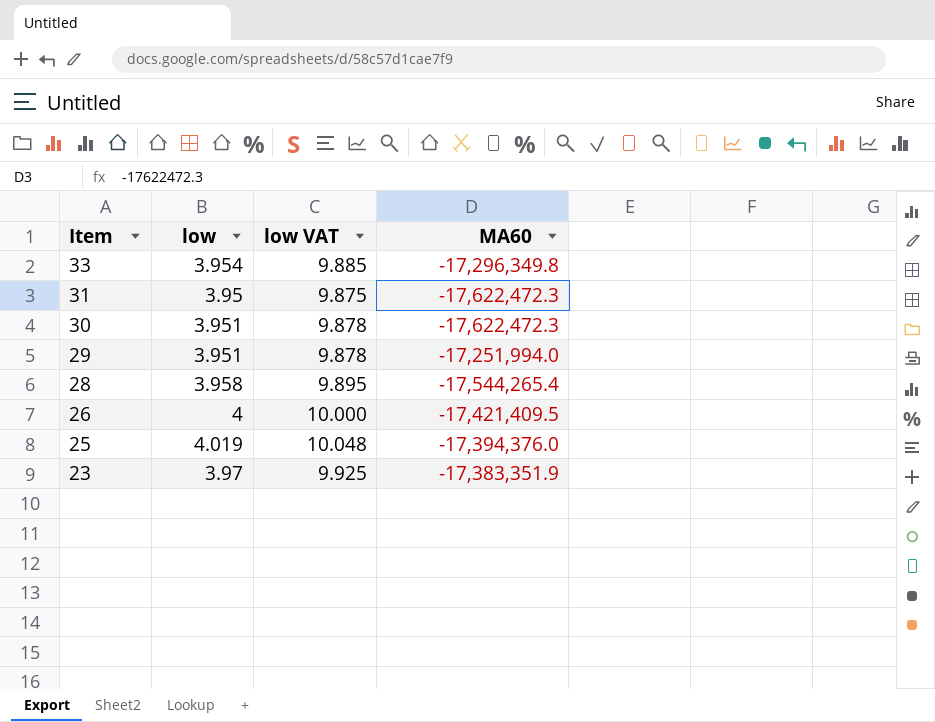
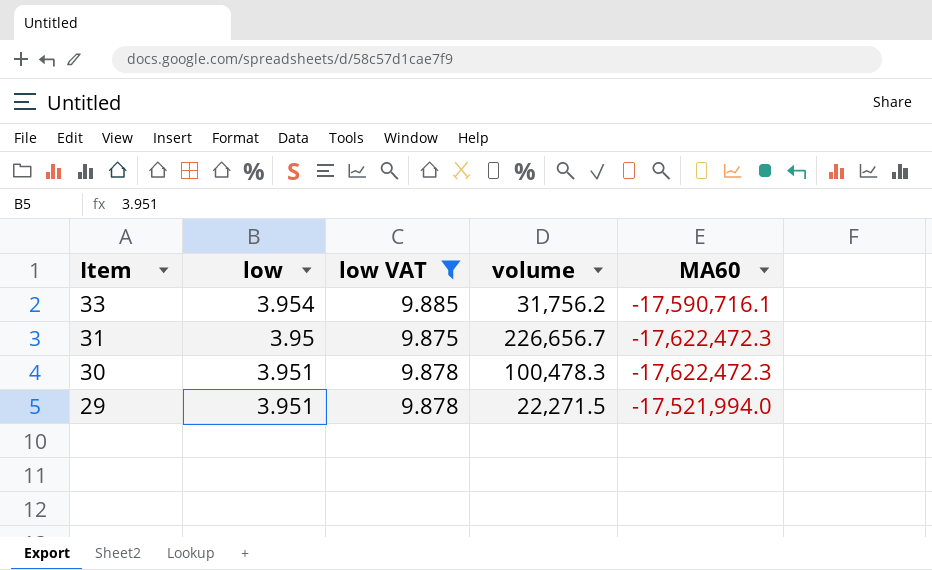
filter: none -> low VAT <= 9.885
column volume | position: none -> 4
33 | MA60: -17,296,349.8 -> -17,590,716.1
29 | MA60: -17,251,994.0 -> -17,521,994.0

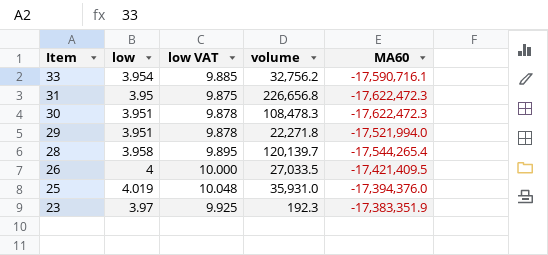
filter: low VAT <= 9.885 -> none
33 | volume: 31,756.2 -> 32,756.2
31 | volume: 226,656.7 -> 226,656.8
30 | volume: 100,478.3 -> 108,478.3
29 | volume: 22,271.5 -> 22,271.8

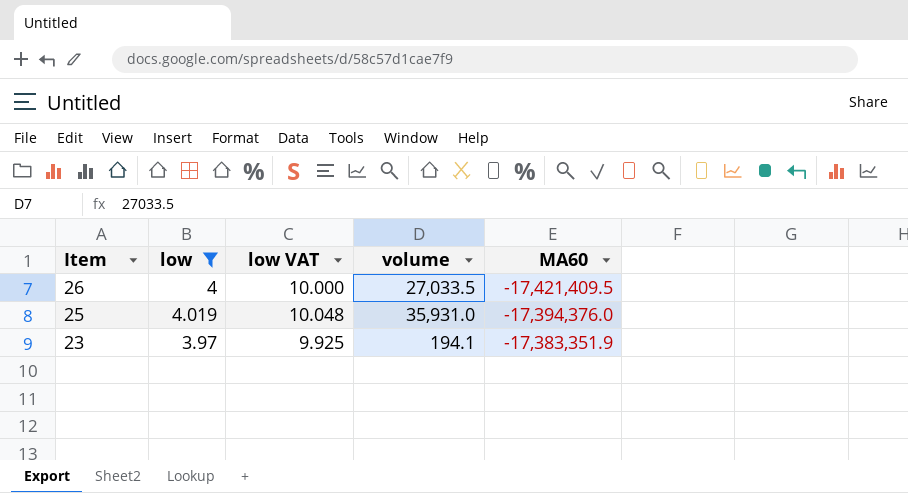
filter: none -> low >= 3.97
23 | volume: 192.3 -> 194.1

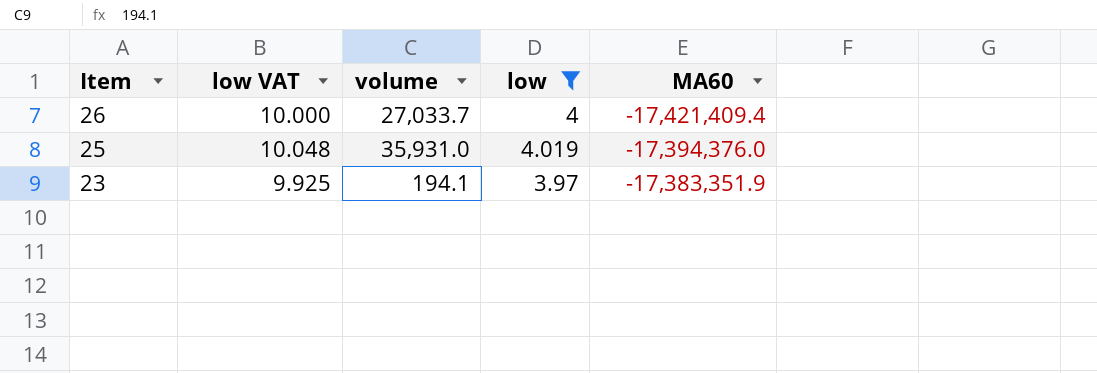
column low | position: 2 -> 4
26 | volume: 27,033.5 -> 27,033.7
26 | MA60: -17,421,409.5 -> -17,421,409.4

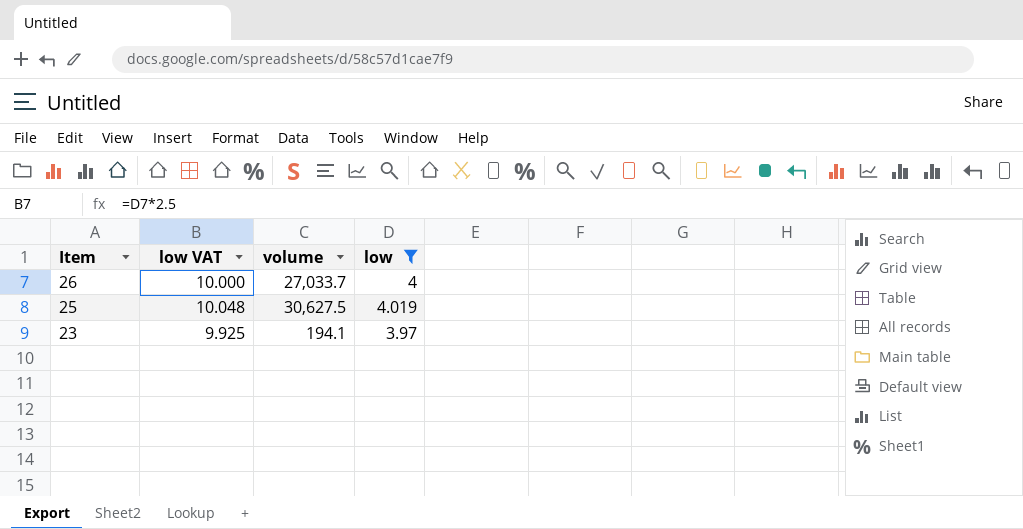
column MA60 | position: 5 -> none
25 | volume: 35,931.0 -> 30,627.5

